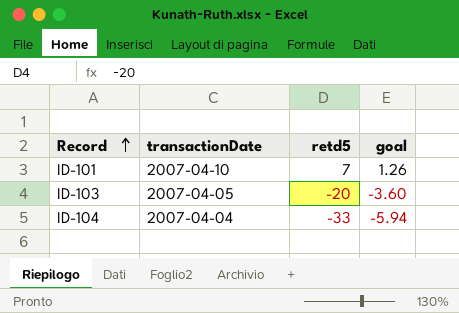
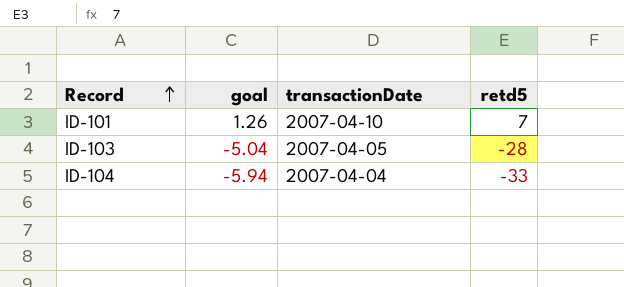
column goal | position: 4 -> 2
ID-103 | goal: -3.60 -> -5.04
ID-103 | retd5: -20 -> -28

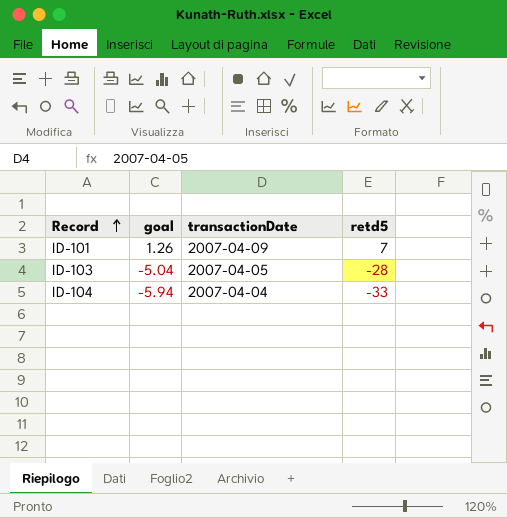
ID-101 | transactionDate: 2007-04-10 -> 2007-04-09

